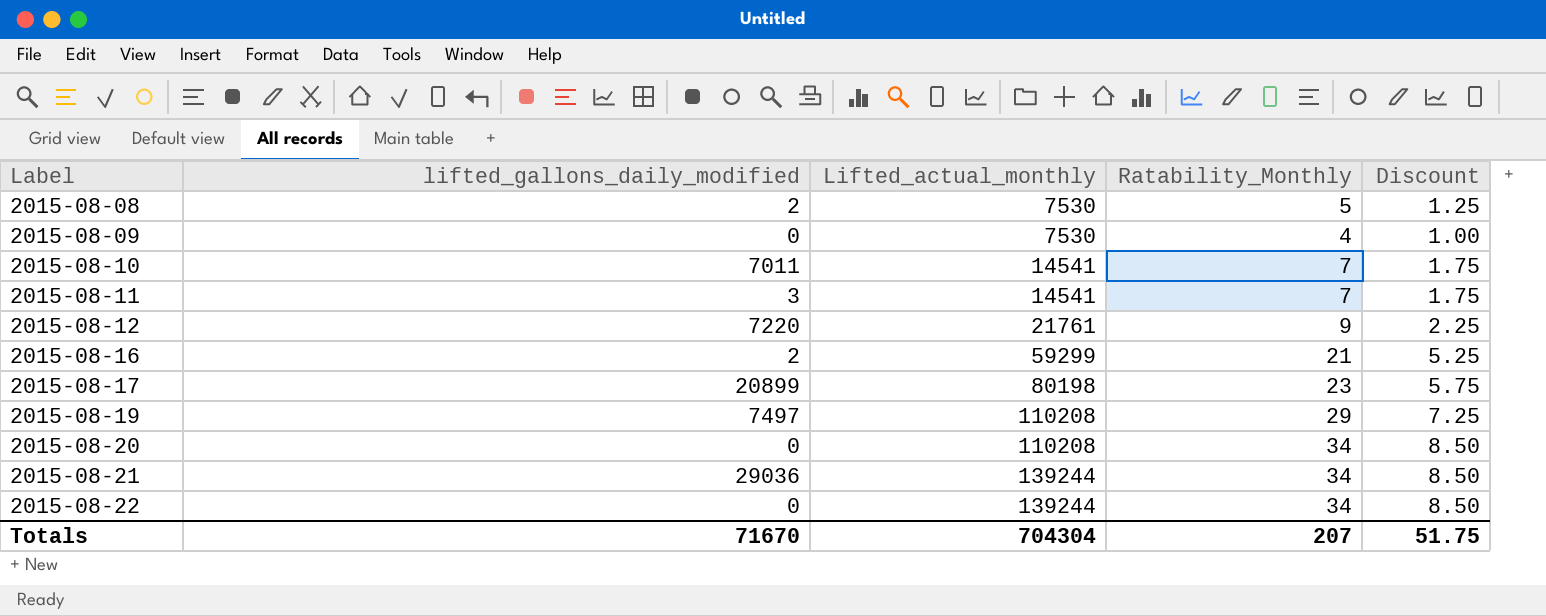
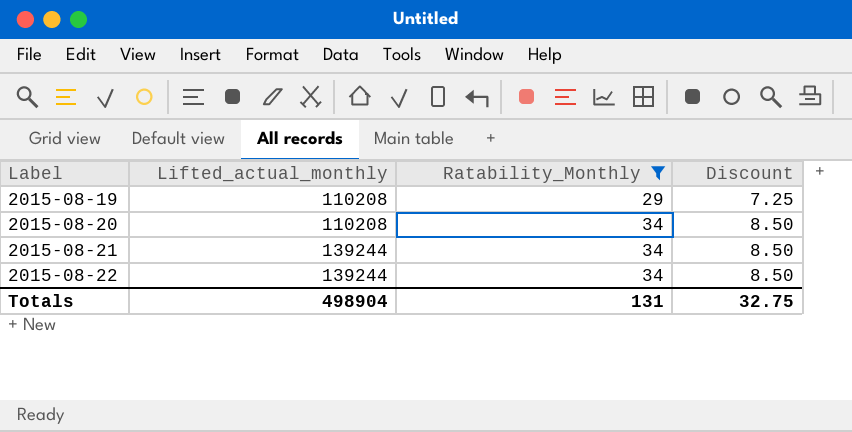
filter: none -> Ratability_Monthly >= 29
column lifted_gallons_daily_modified | position: 2 -> none
Totals | Lifted_actual_monthly: 704304 -> 498904
Totals | Ratability_Monthly: 207 -> 131
Totals | Discount: 51.75 -> 32.75

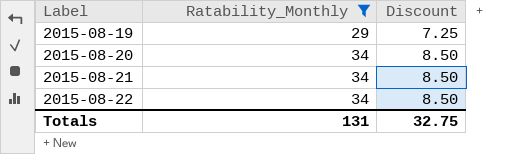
column Lifted_actual_monthly | position: 2 -> none

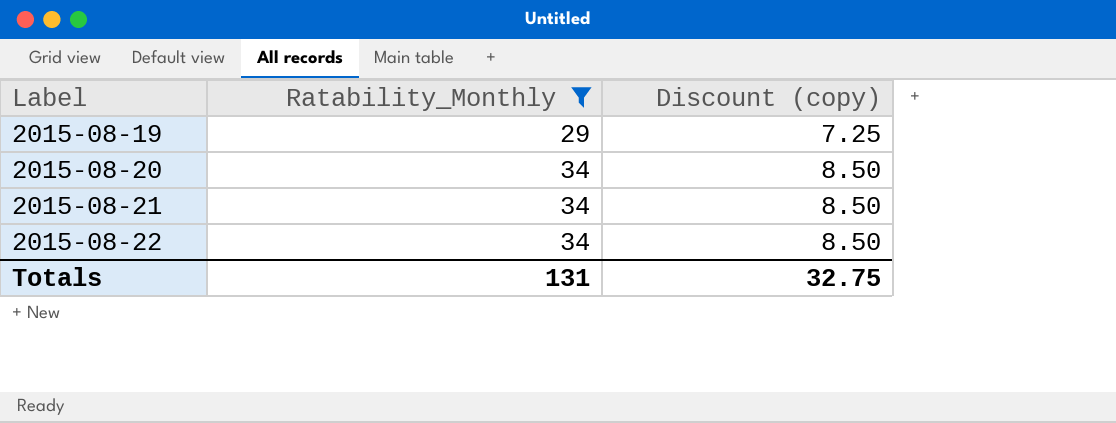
column name: Discount -> Discount (copy)

